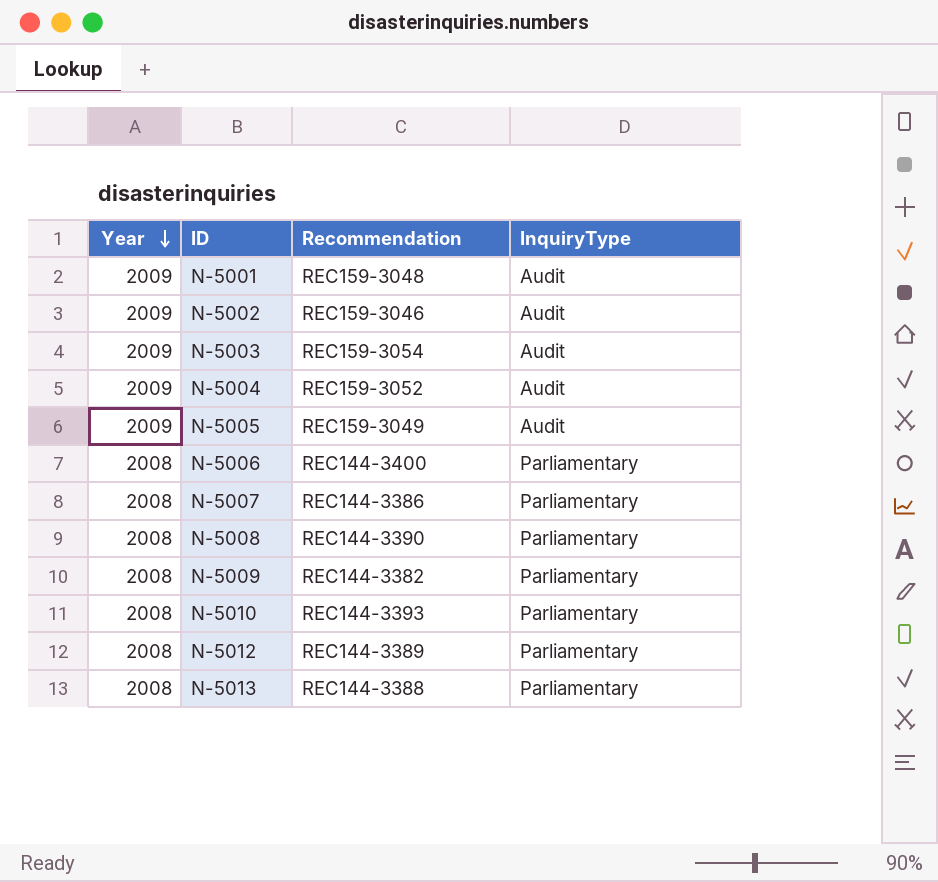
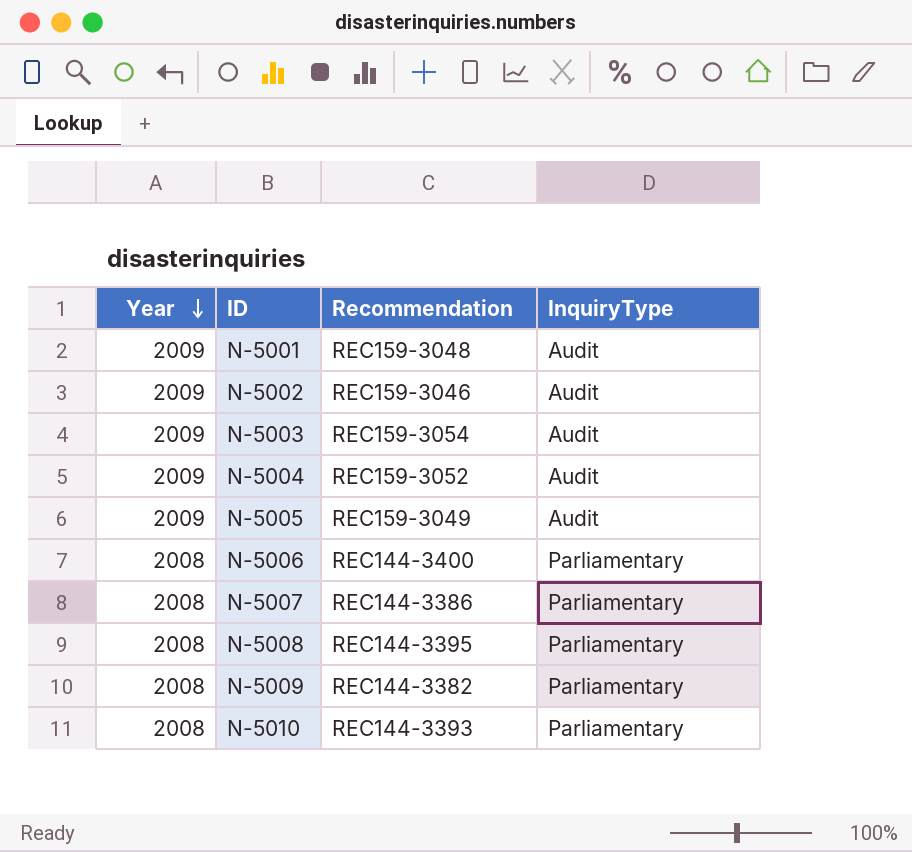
row N-5012: 2008 | REC144-3389 | Parliamentary -> none
row N-5013: 2008 | REC144-3388 | Parliamentary -> none
N-5008 | Recommendation: REC144-3390 -> REC144-3395

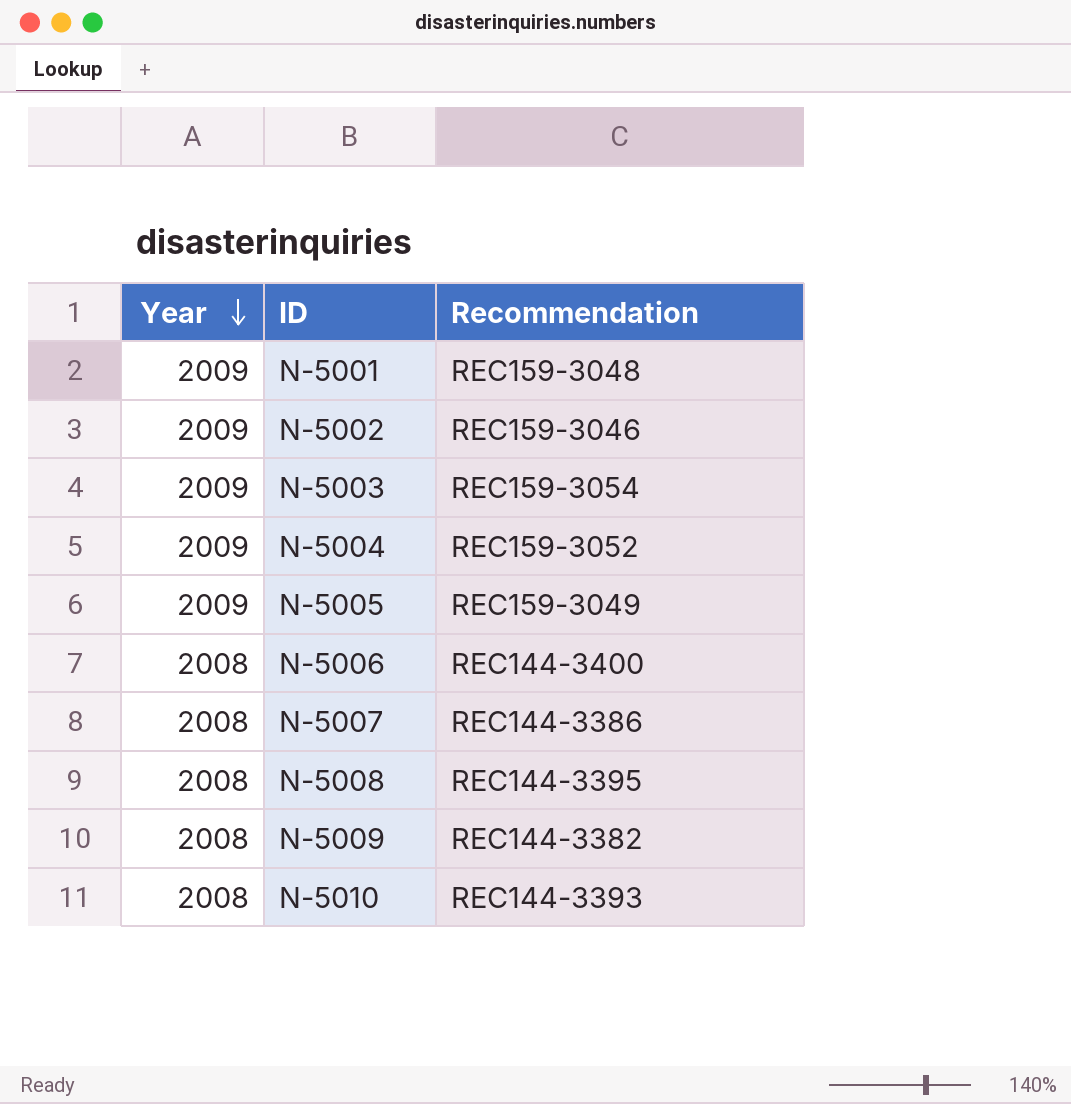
column InquiryType | position: 4 -> none

